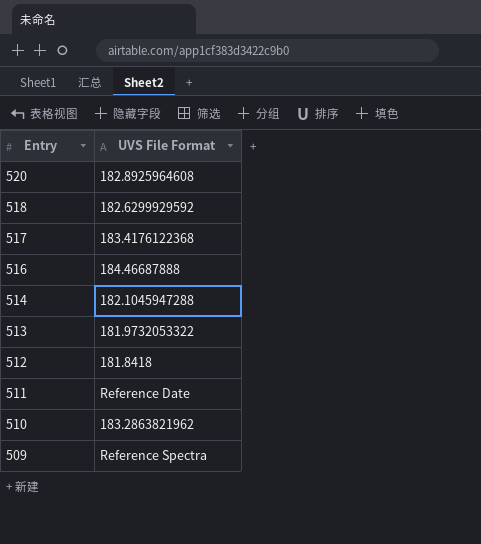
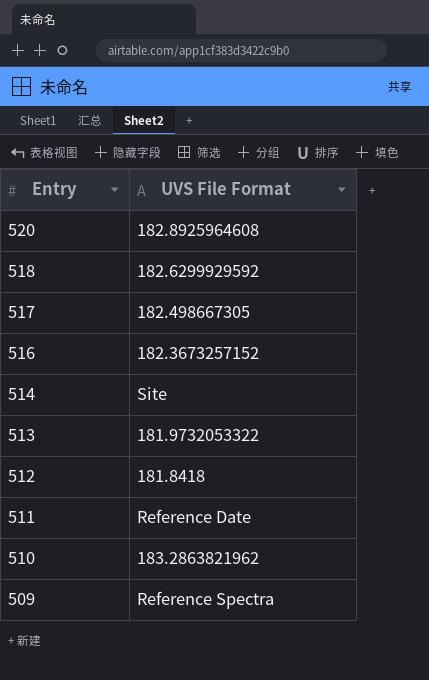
517 | UVS File Format: 183.4176122368 -> 182.498667305
516 | UVS File Format: 184.46687888 -> 182.3673257152
514 | UVS File Format: 182.1045947288 -> Site

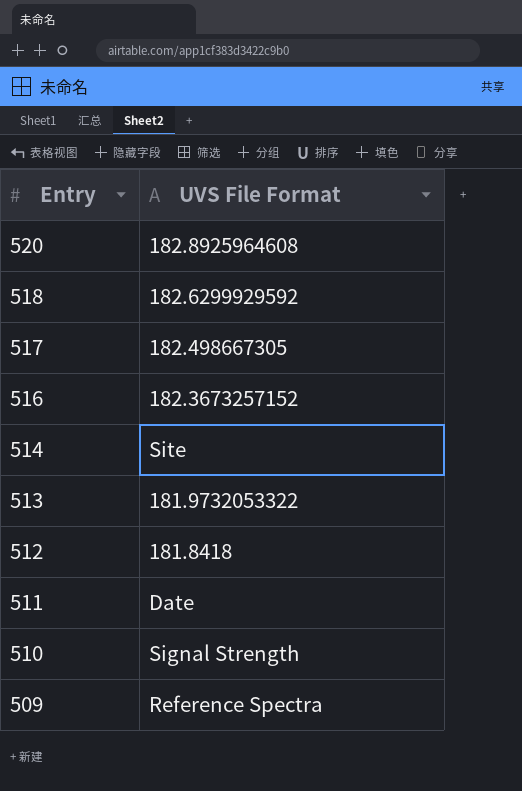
511 | UVS File Format: Reference Date -> Date
510 | UVS File Format: 183.2863821962 -> Signal Strength

